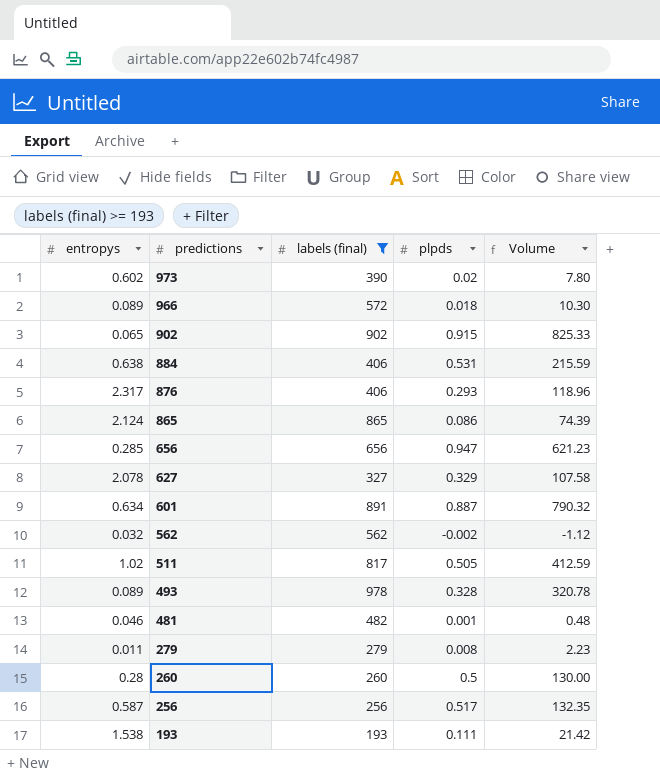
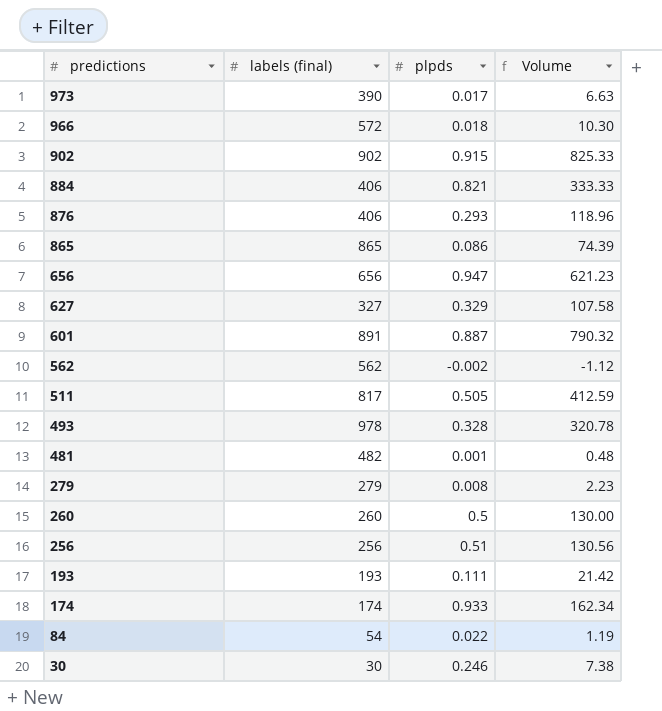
filter: labels (final) >= 193 -> none
column entropys | position: 1 -> none
973 | plpds: 0.02 -> 0.017
973 | Volume: 7.80 -> 6.63
884 | plpds: 0.531 -> 0.821
884 | Volume: 215.59 -> 333.33
256 | plpds: 0.517 -> 0.51
256 | Volume: 132.35 -> 130.56

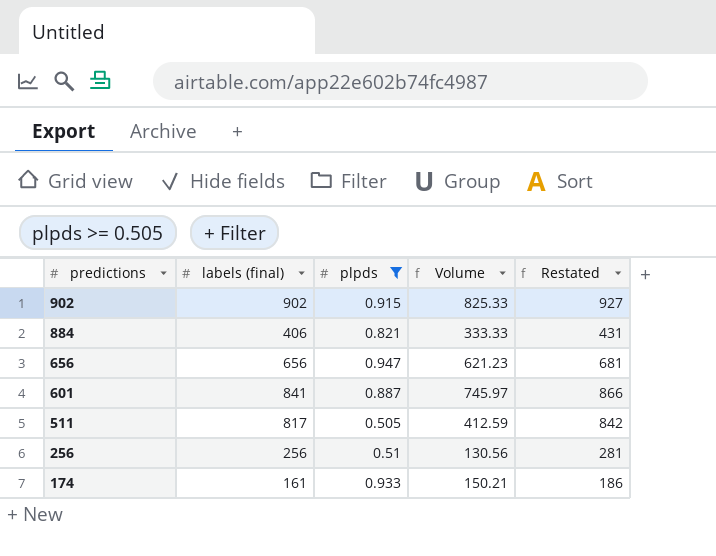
filter: none -> plpds >= 0.505
column Restated | formula: none -> [labels (final)] + 25
601 | labels (final): 891 -> 841
601 | Volume: 790.32 -> 745.97
174 | labels (final): 174 -> 161
174 | Volume: 162.34 -> 150.21

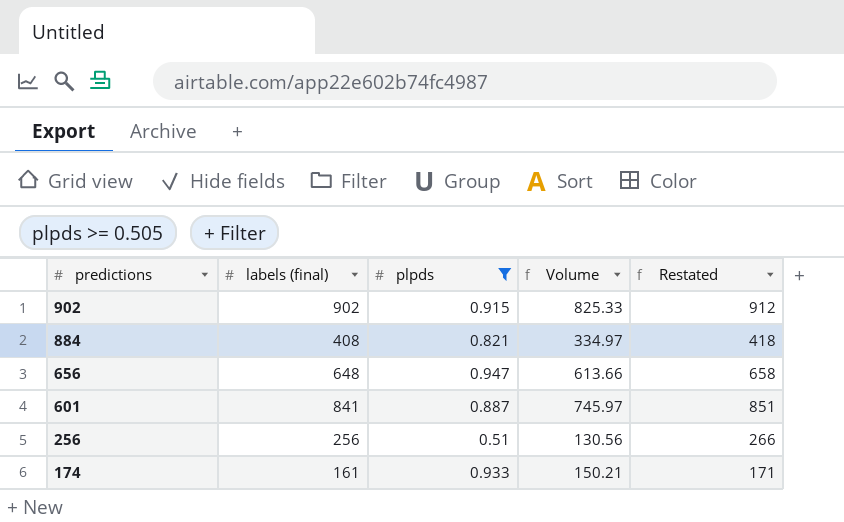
column Restated | formula: [labels (final)] + 25 -> [labels (final)] + 10
row 511: 817 | 0.505 | 412.59 | 842 -> none
884 | labels (final): 406 -> 408
884 | Volume: 333.33 -> 334.97
656 | labels (final): 656 -> 648
656 | Volume: 621.23 -> 613.66

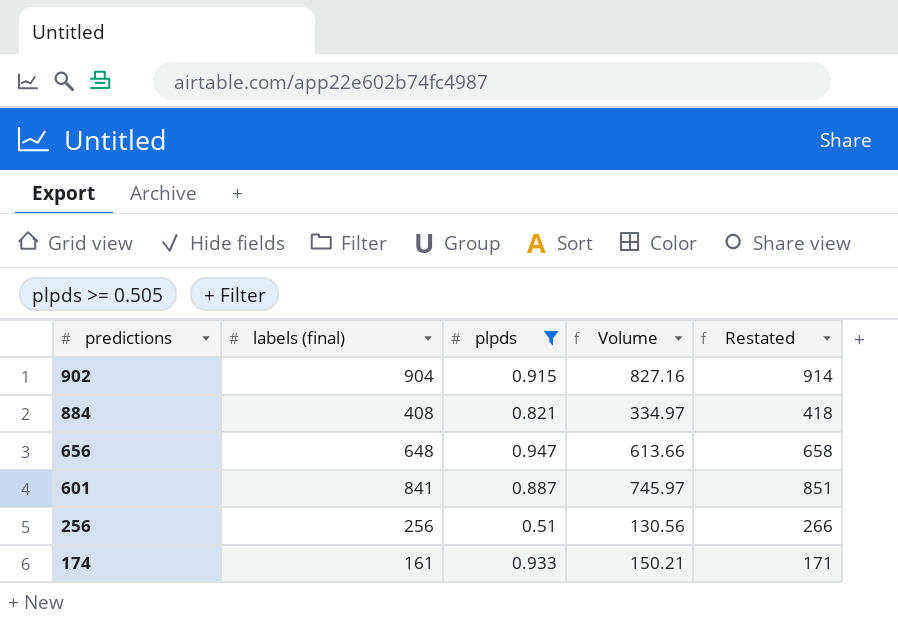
902 | labels (final): 902 -> 904
902 | Volume: 825.33 -> 827.16
902 | Restated: 912 -> 914

